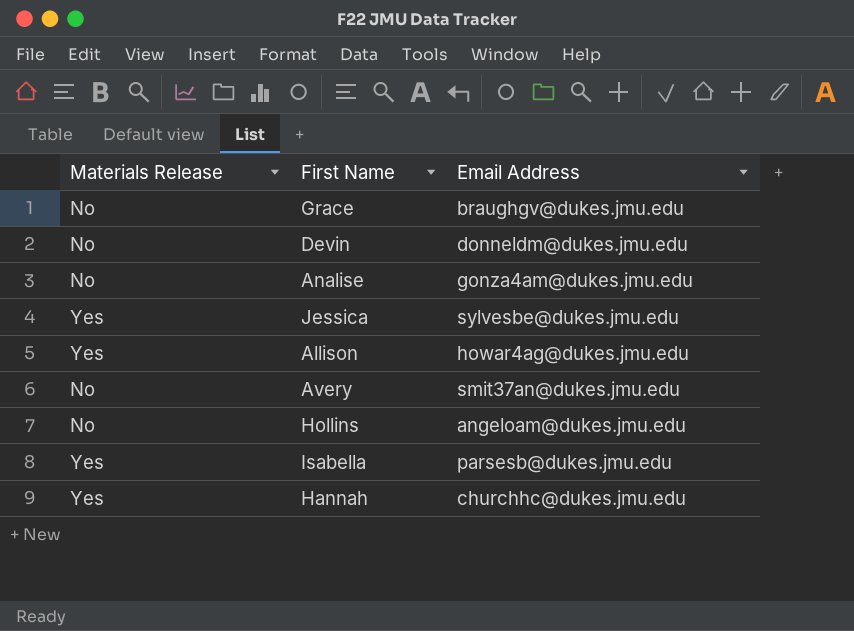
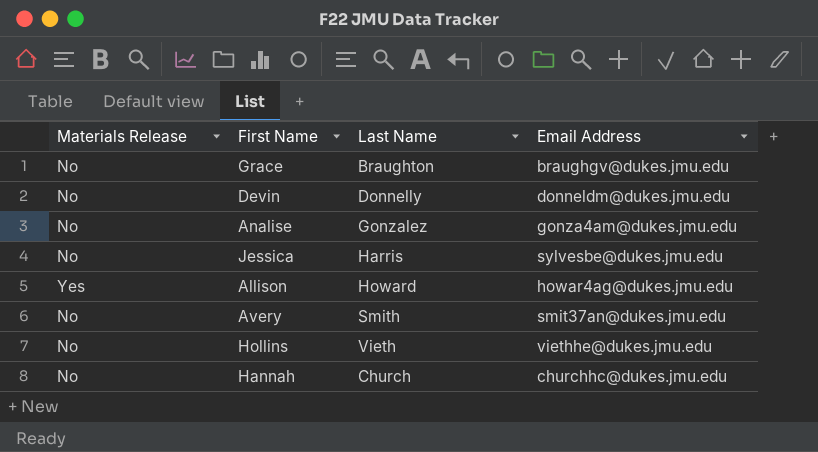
column Last Name | position: none -> 3
row Isabella: Yes | parsesb@dukes.jmu.edu -> none
Jessica | Materials Release: Yes -> No
Hollins | Email Address: angeloam@dukes.jmu.edu -> viethhe@dukes.jmu.edu
Hannah | Materials Release: Yes -> No

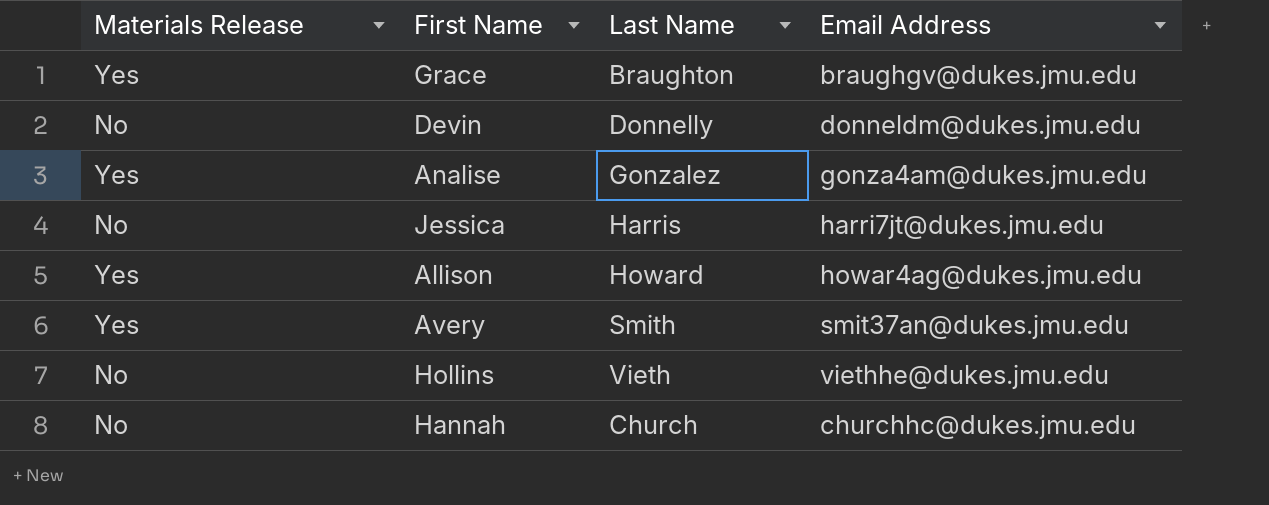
Grace | Materials Release: No -> Yes
Analise | Materials Release: No -> Yes
Jessica | Email Address: sylvesbe@dukes.jmu.edu -> harri7jt@dukes.jmu.edu
Avery | Materials Release: No -> Yes

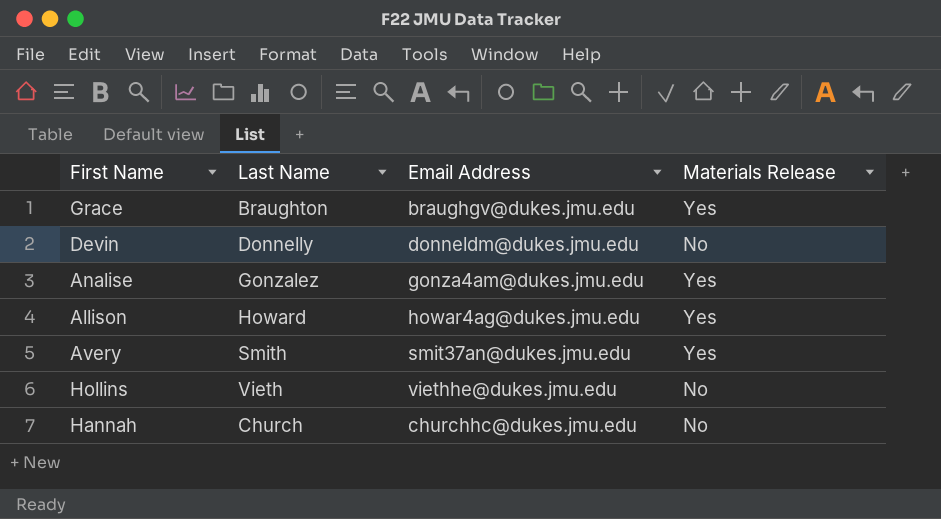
column Materials Release | position: 1 -> 4
row Jessica: No | Harris | harri7jt@dukes.jmu.edu -> none

